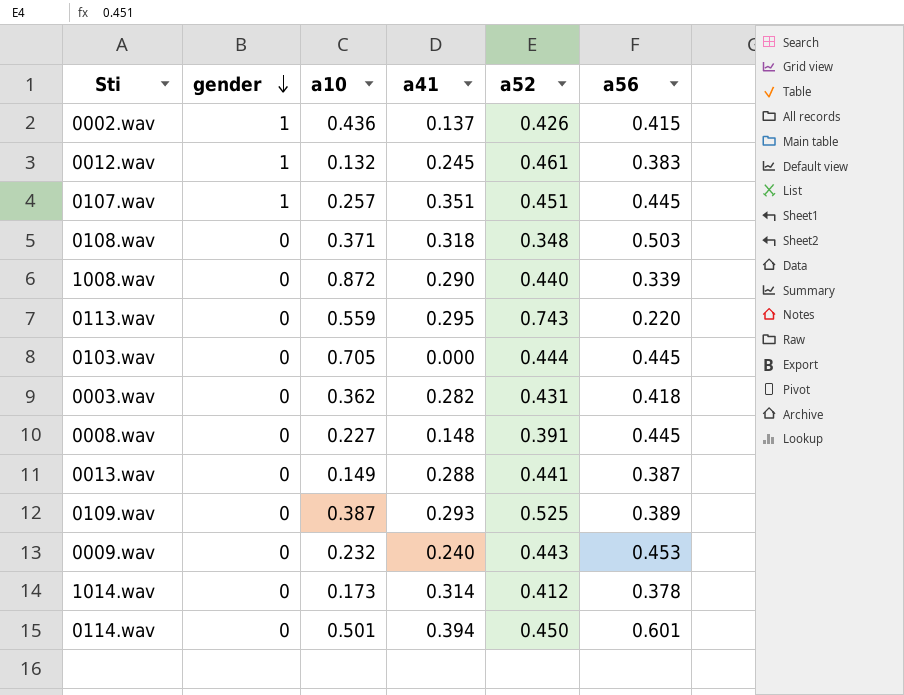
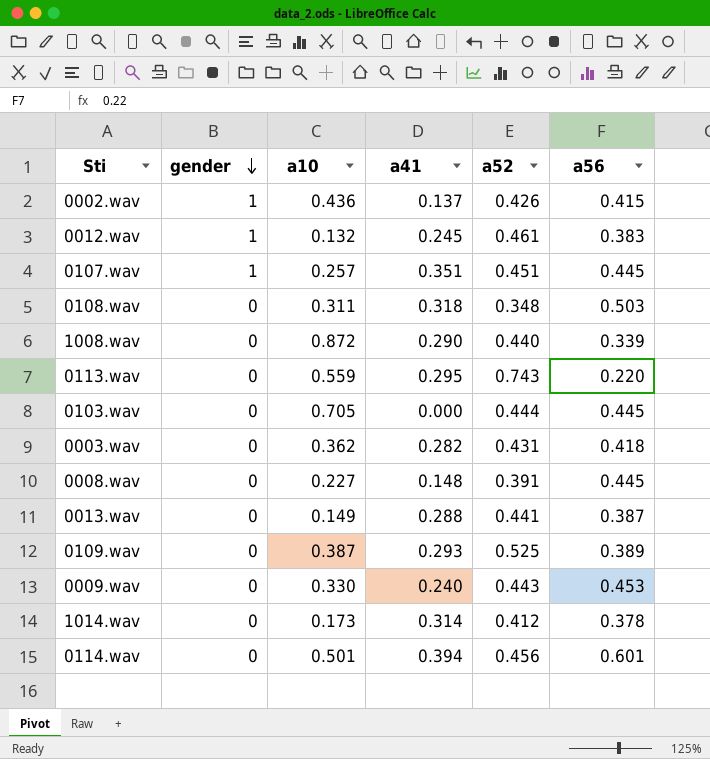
0108.wav | a10: 0.371 -> 0.311
0009.wav | a10: 0.232 -> 0.330
0114.wav | a52: 0.450 -> 0.456

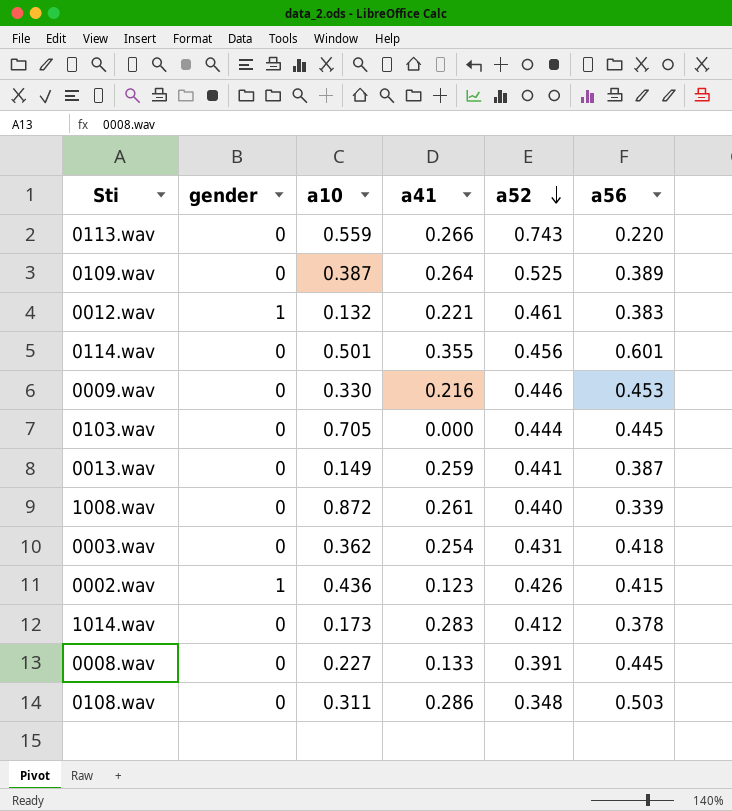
row order: gender descending -> a52 descending
row 0107.wav: 1 | 0.257 | 0.351 | 0.451 | 0.445 -> none
0113.wav | a41: 0.295 -> 0.266
0109.wav | a41: 0.293 -> 0.264
0012.wav | a41: 0.245 -> 0.221
0114.wav | a41: 0.394 -> 0.355
0009.wav | a41: 0.240 -> 0.216
0009.wav | a52: 0.443 -> 0.446
0013.wav | a41: 0.288 -> 0.259
1008.wav | a41: 0.290 -> 0.261
0003.wav | a41: 0.282 -> 0.254
0002.wav | a41: 0.137 -> 0.123
1014.wav | a41: 0.314 -> 0.283
0008.wav | a41: 0.148 -> 0.133
0108.wav | a41: 0.318 -> 0.286

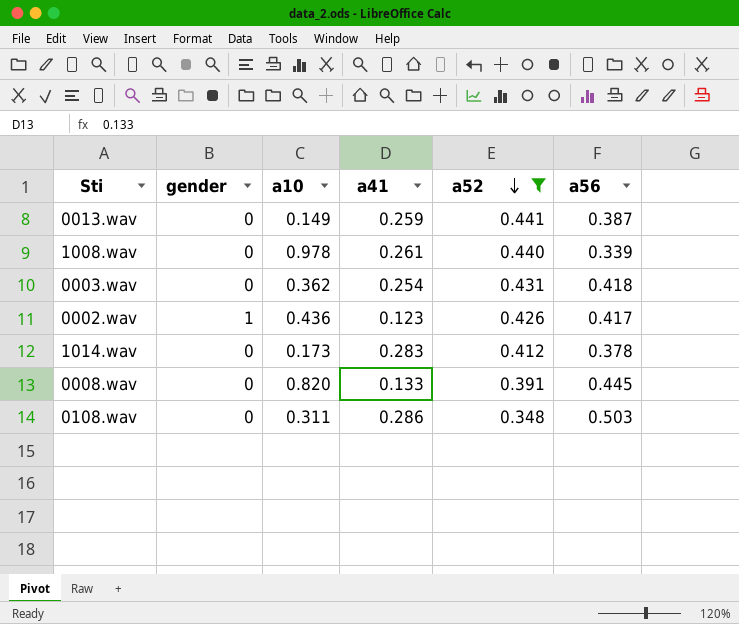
filter: none -> a52 <= 0.441
1008.wav | a10: 0.872 -> 0.978
0002.wav | a56: 0.415 -> 0.417
0008.wav | a10: 0.227 -> 0.820

